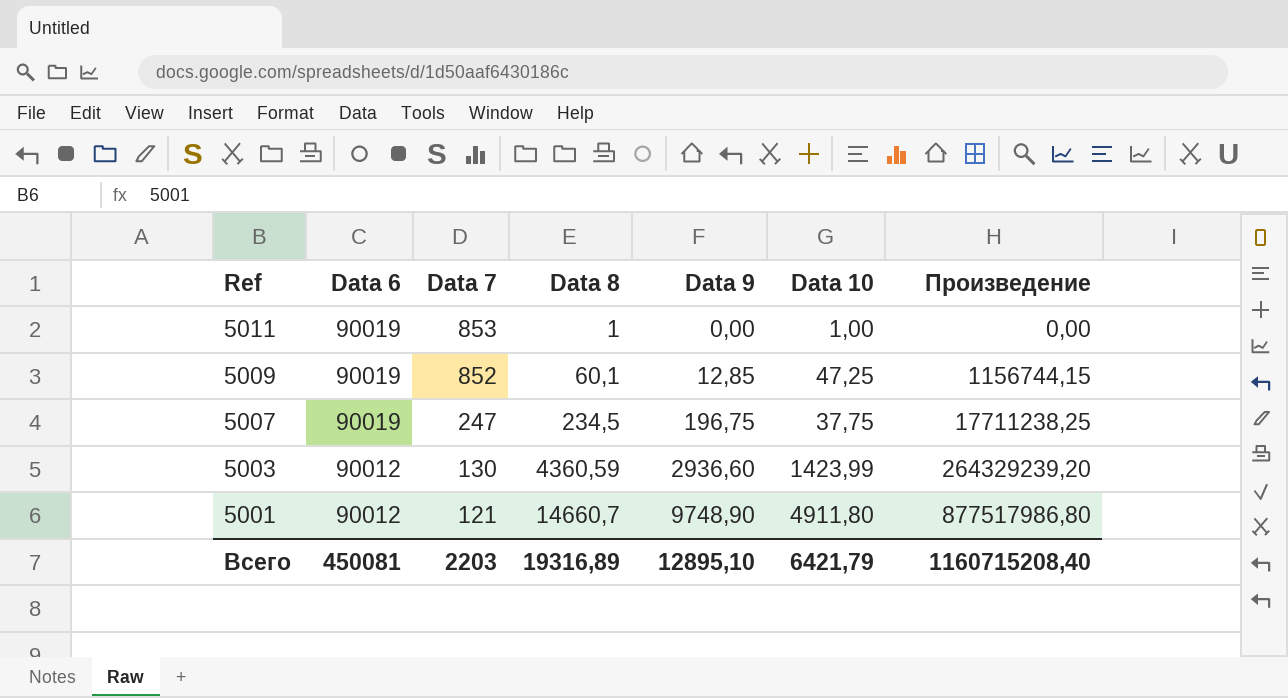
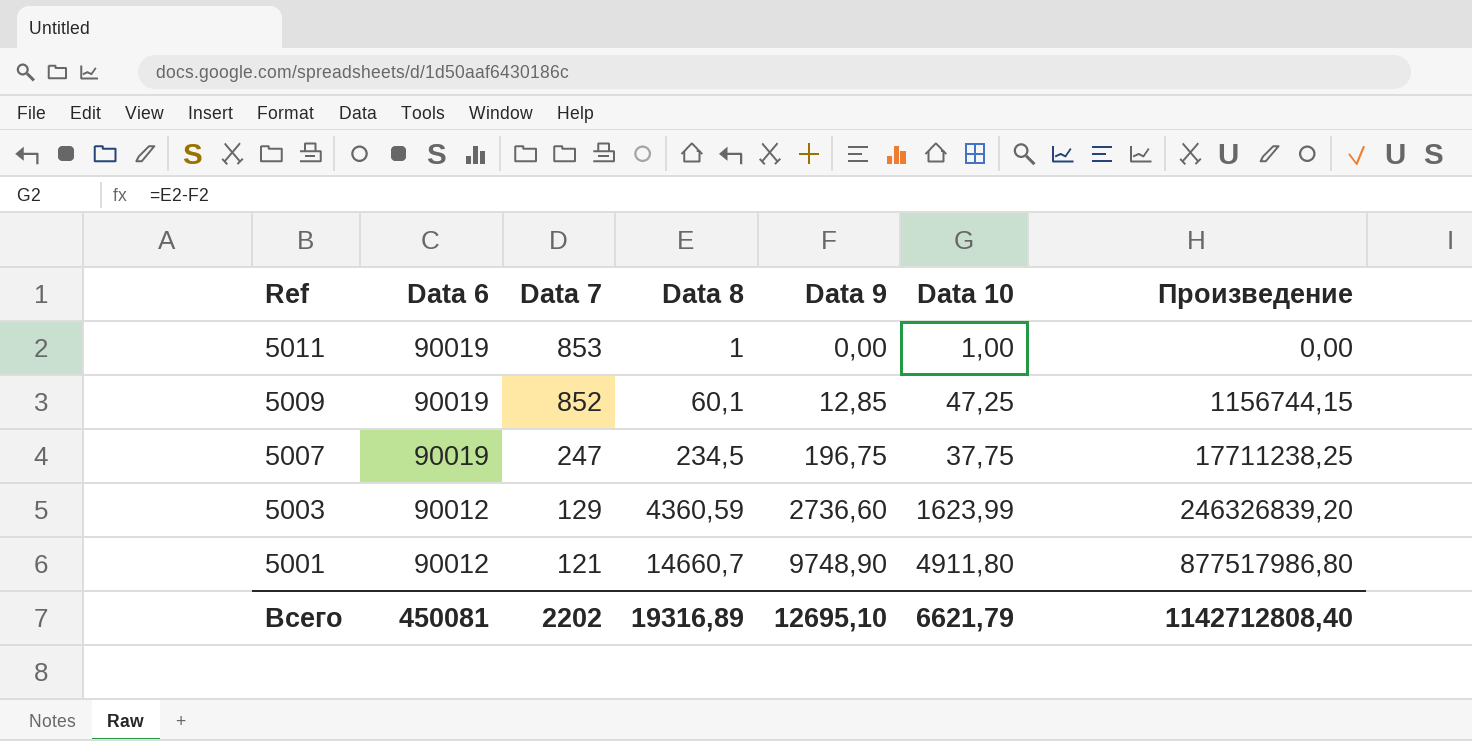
5003 | Data 7: 130 -> 129
5003 | Data 9: 2936,60 -> 2736,60
5003 | Data 10: 1423,99 -> 1623,99
5003 | Произведение: 264329239,20 -> 246326839,20
Всего | Data 7: 2203 -> 2202
Всего | Data 9: 12895,10 -> 12695,10
Всего | Data 10: 6421,79 -> 6621,79
Всего | Произведение: 1160715208,40 -> 1142712808,40

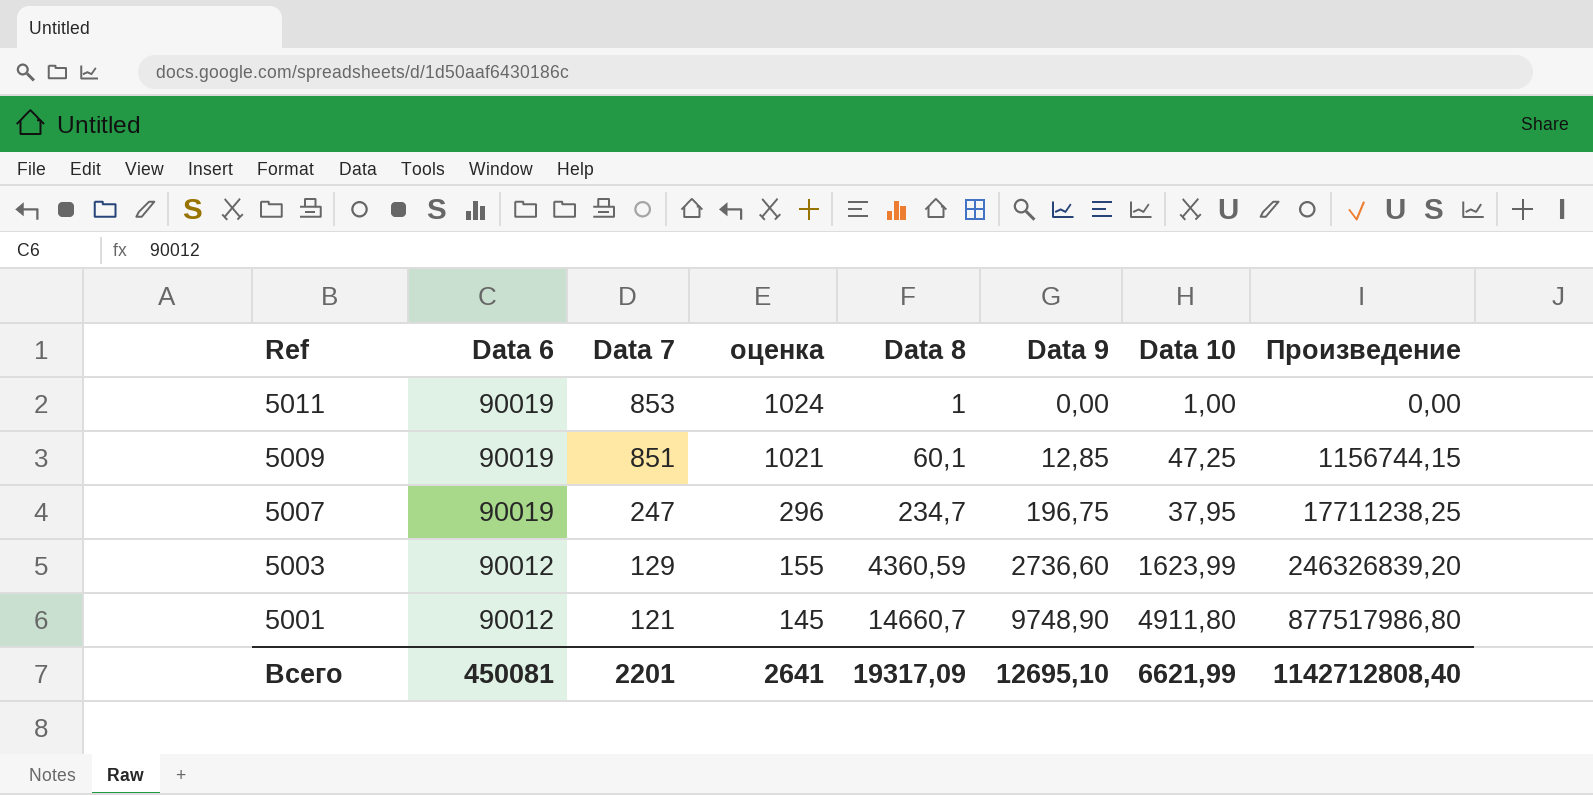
column оценка | formula: none -> [Data 7] * 1,2
5009 | Data 7: 852 -> 851
5007 | Data 8: 234,5 -> 234,7
5007 | Data 10: 37,75 -> 37,95
Всего | Data 7: 2202 -> 2201
Всего | Data 8: 19316,89 -> 19317,09
Всего | Data 10: 6621,79 -> 6621,99

